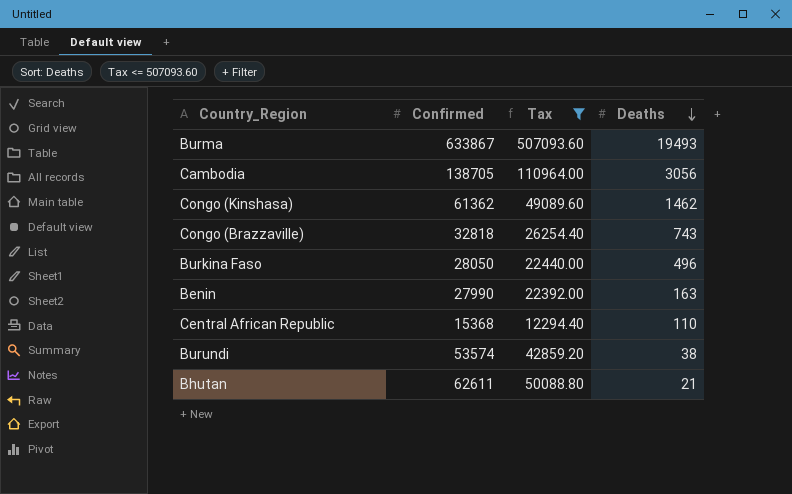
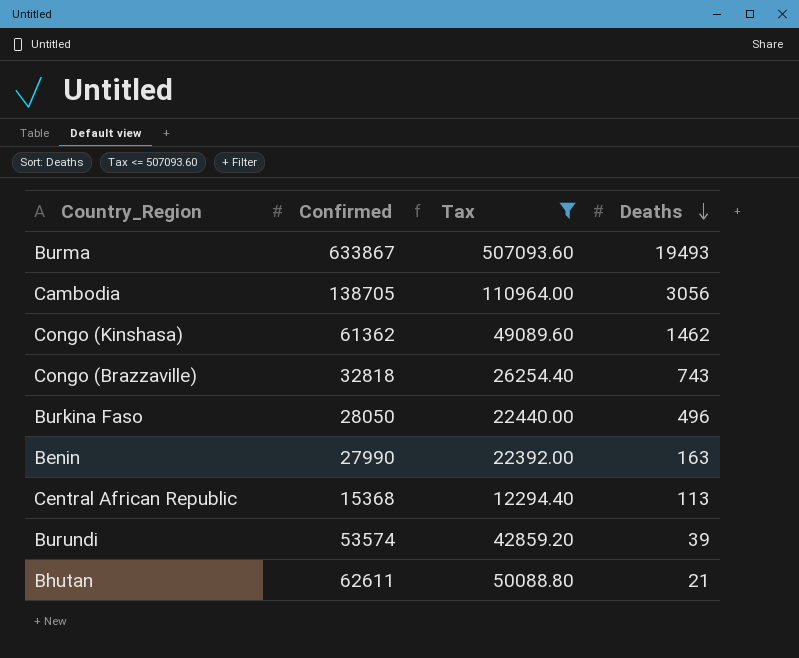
Central African Republic | Deaths: 110 -> 113
Burundi | Deaths: 38 -> 39

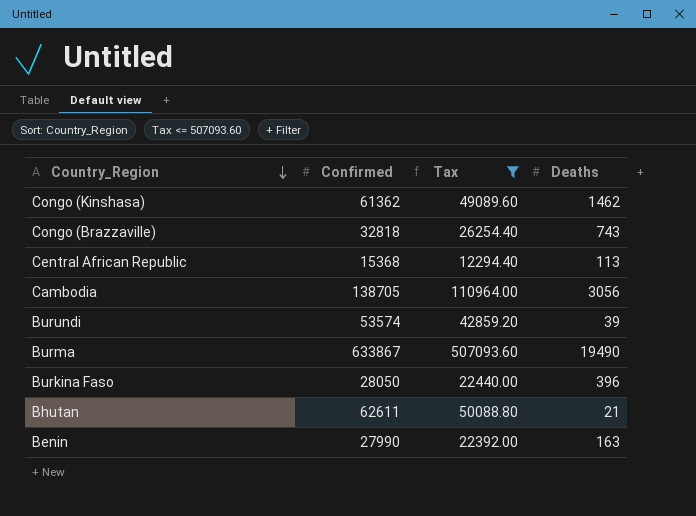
row order: Deaths descending -> Country_Region descending
Burma | Deaths: 19493 -> 19490
Burkina Faso | Deaths: 496 -> 396

